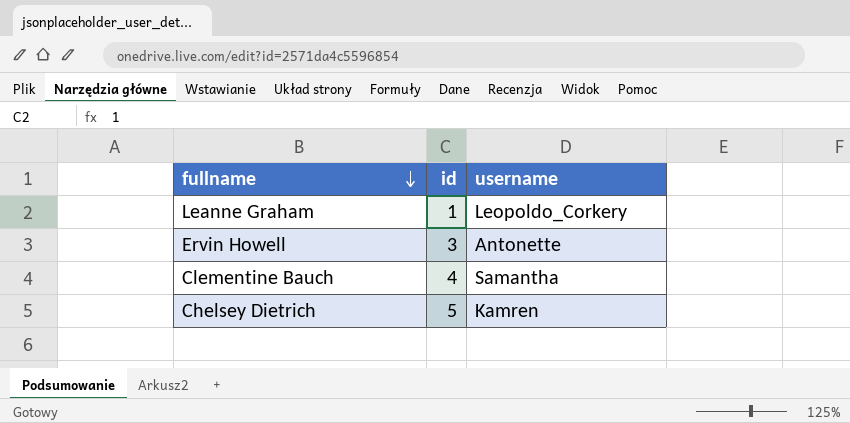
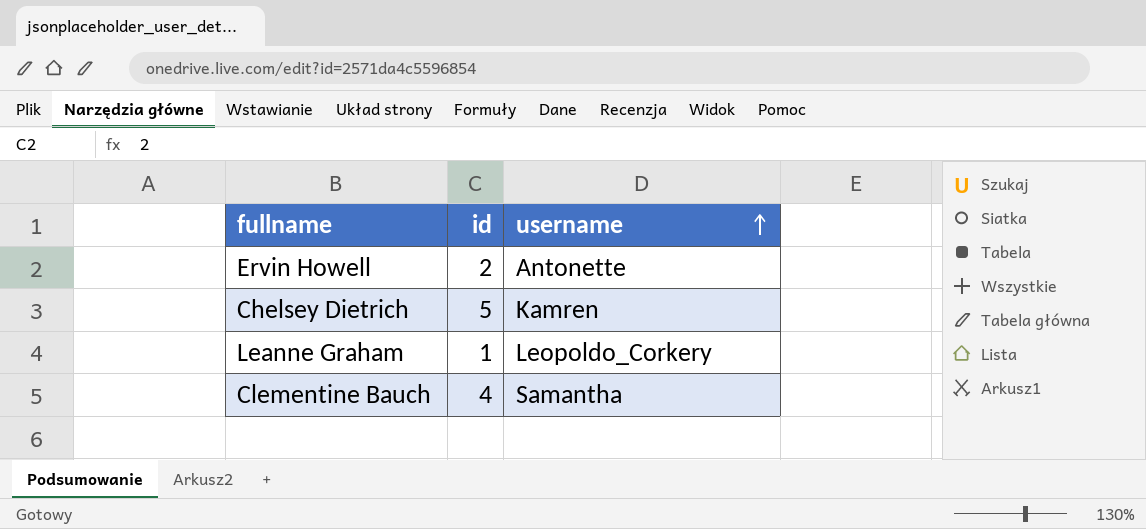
row order: fullname descending -> username ascending
Ervin Howell | id: 3 -> 2

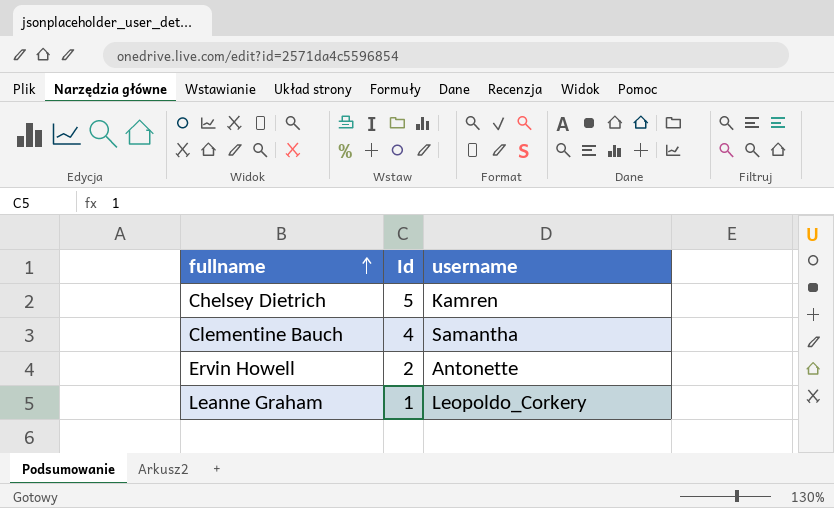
row order: username ascending -> fullname ascending
column name: id -> Id

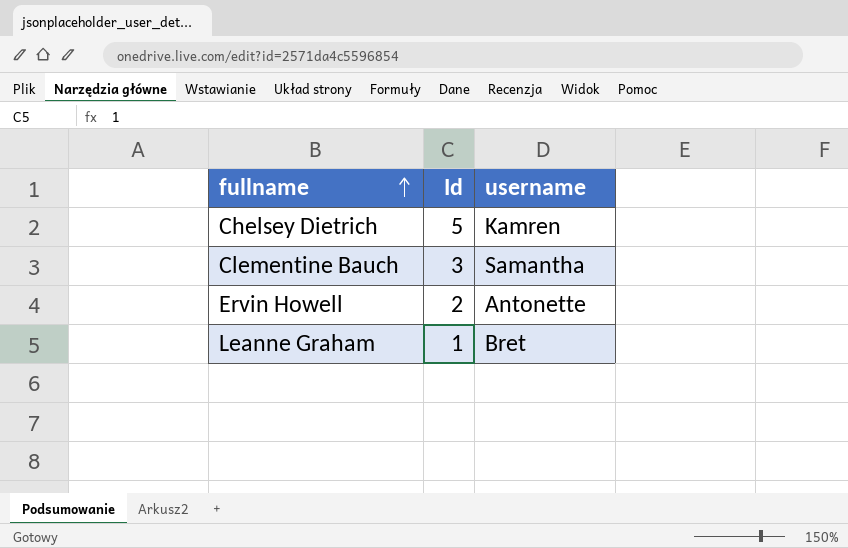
Clementine Bauch | Id: 4 -> 3
Leanne Graham | username: Leopoldo_Corkery -> Bret

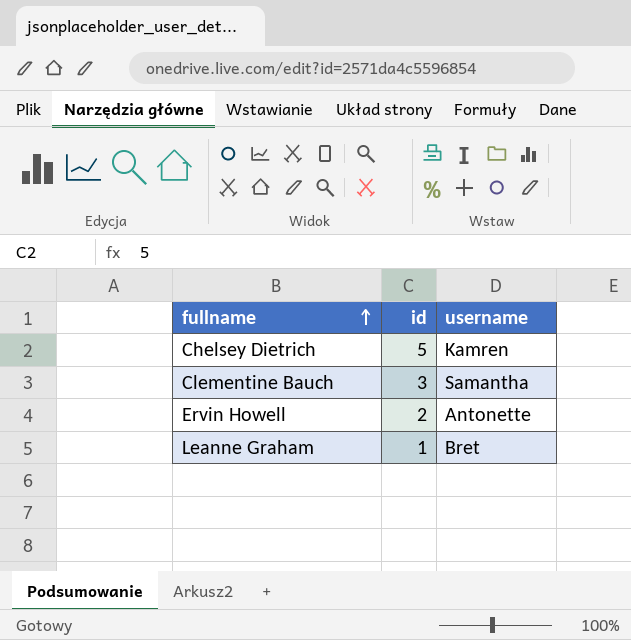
column name: Id -> id

